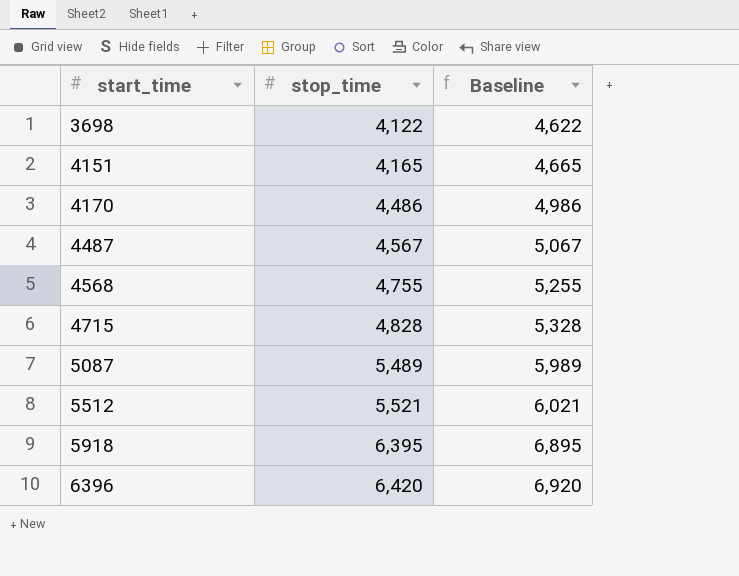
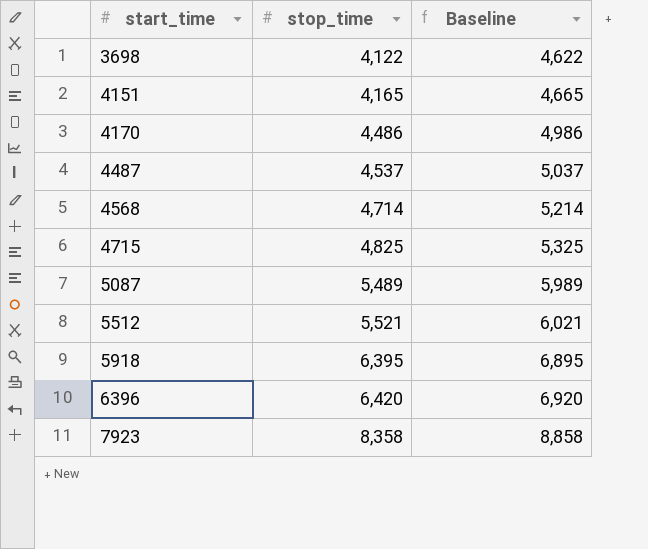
4487 | stop_time: 4,567 -> 4,537
4487 | Baseline: 5,067 -> 5,037
4568 | stop_time: 4,755 -> 4,714
4568 | Baseline: 5,255 -> 5,214
4715 | stop_time: 4,828 -> 4,825
4715 | Baseline: 5,328 -> 5,325
row 7923: none -> 8,358 | 8,858

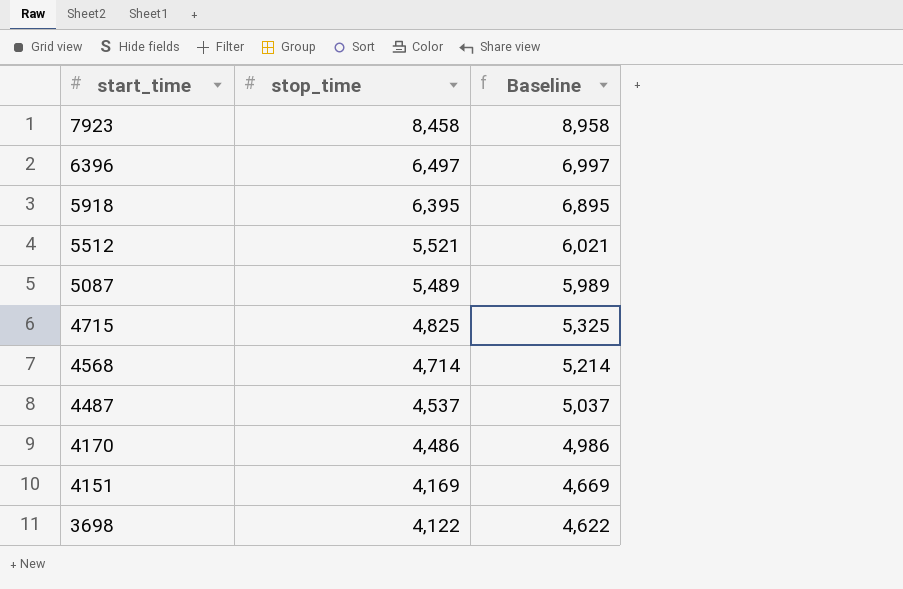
row order: start_time ascending -> start_time descending
7923 | stop_time: 8,358 -> 8,458
7923 | Baseline: 8,858 -> 8,958
6396 | stop_time: 6,420 -> 6,497
6396 | Baseline: 6,920 -> 6,997
4151 | stop_time: 4,165 -> 4,169
4151 | Baseline: 4,665 -> 4,669

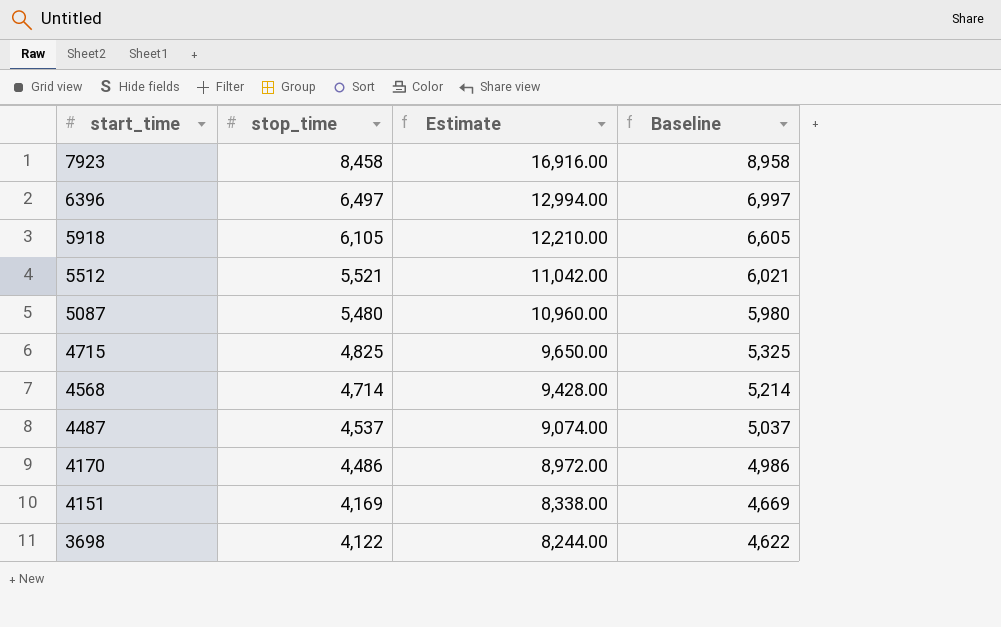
column Estimate | formula: none -> [stop_time] * 2
5918 | stop_time: 6,395 -> 6,105
5918 | Baseline: 6,895 -> 6,605
5087 | stop_time: 5,489 -> 5,480
5087 | Baseline: 5,989 -> 5,980

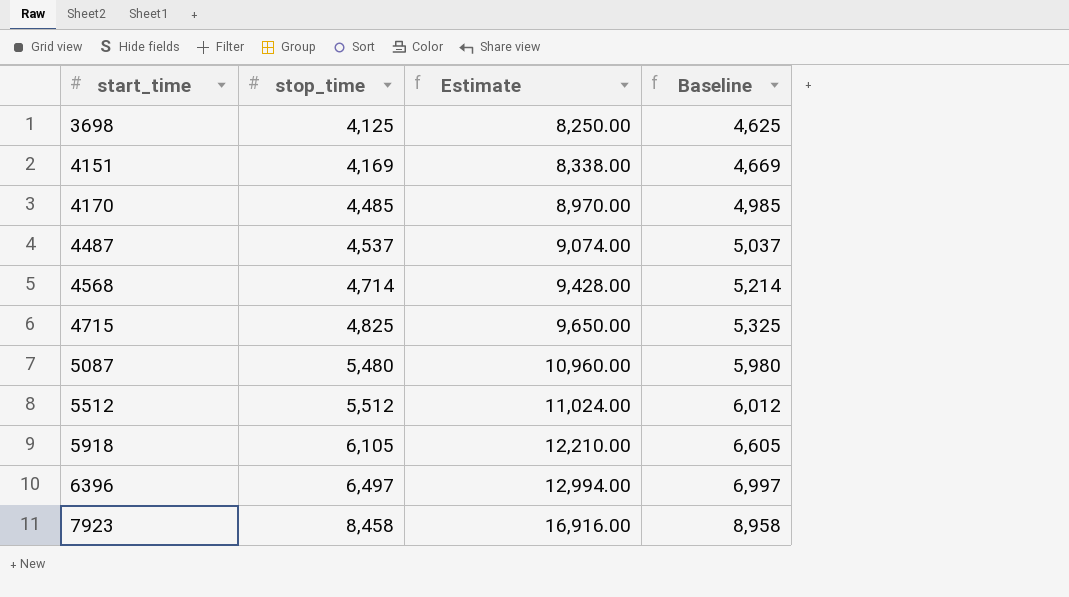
row order: start_time descending -> start_time ascending
3698 | stop_time: 4,122 -> 4,125
3698 | Estimate: 8,244.00 -> 8,250.00
3698 | Baseline: 4,622 -> 4,625
4170 | stop_time: 4,486 -> 4,485
4170 | Estimate: 8,972.00 -> 8,970.00
4170 | Baseline: 4,986 -> 4,985
5512 | stop_time: 5,521 -> 5,512
5512 | Estimate: 11,042.00 -> 11,024.00
5512 | Baseline: 6,021 -> 6,012

